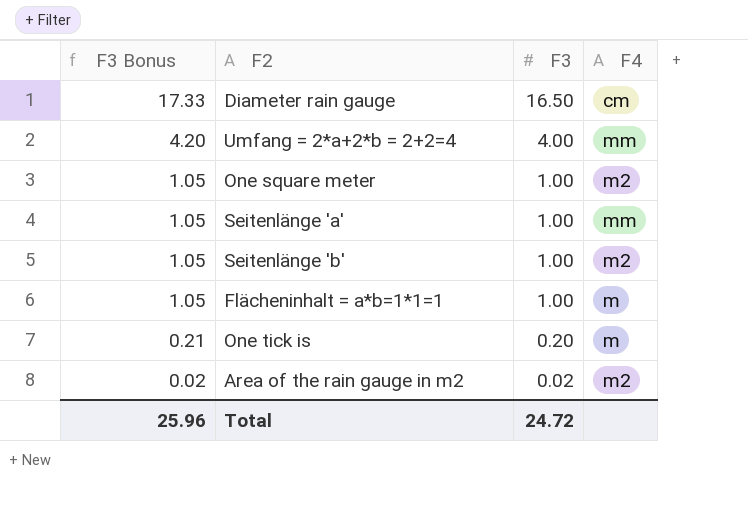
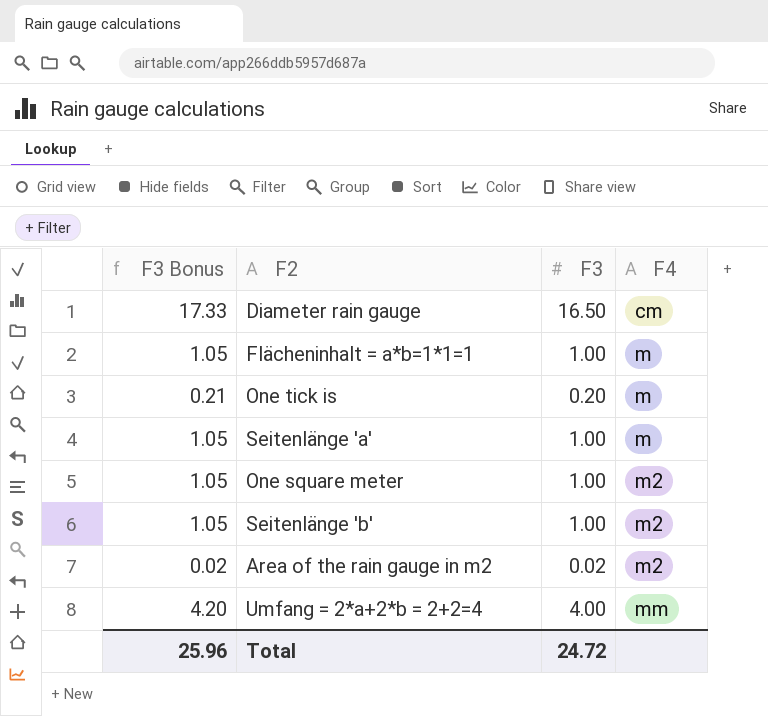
row order: F3 Bonus descending -> F4 ascending
Seitenlänge 'a' | F4: mm -> m

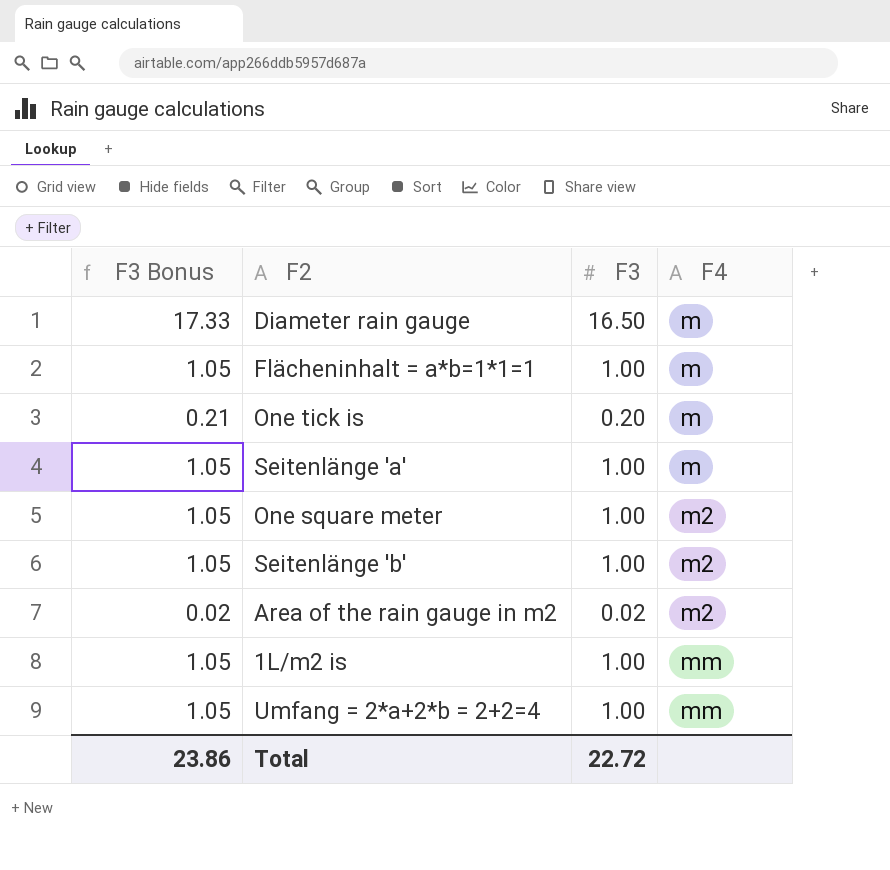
Diameter rain gauge | F4: cm -> m
row 1L/m2 is: none -> 1.05 | 1.00 | mm
Umfang = 2*a+2*b = 2+2=4 | F3 Bonus: 4.20 -> 1.05
Umfang = 2*a+2*b = 2+2=4 | F3: 4.00 -> 1.00
Total | F3 Bonus: 25.96 -> 23.86
Total | F3: 24.72 -> 22.72

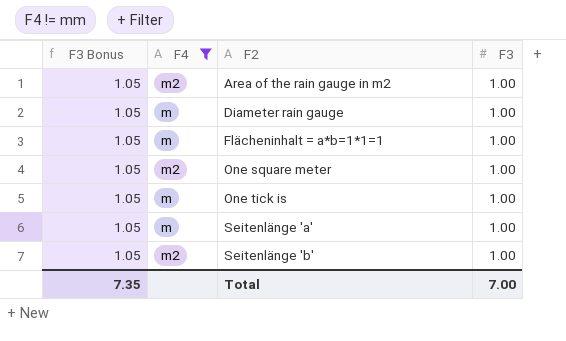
filter: none -> F4 != mm
row order: F4 ascending -> F2 ascending
column F4 | position: 4 -> 2
Area of the rain gauge in m2 | F3 Bonus: 0.02 -> 1.05
Area of the rain gauge in m2 | F3: 0.02 -> 1.00
Diameter rain gauge | F3 Bonus: 17.33 -> 1.05
Diameter rain gauge | F3: 16.50 -> 1.00
One tick is | F3 Bonus: 0.21 -> 1.05
One tick is | F3: 0.20 -> 1.00
Total | F3 Bonus: 23.86 -> 7.35
Total | F3: 22.72 -> 7.00

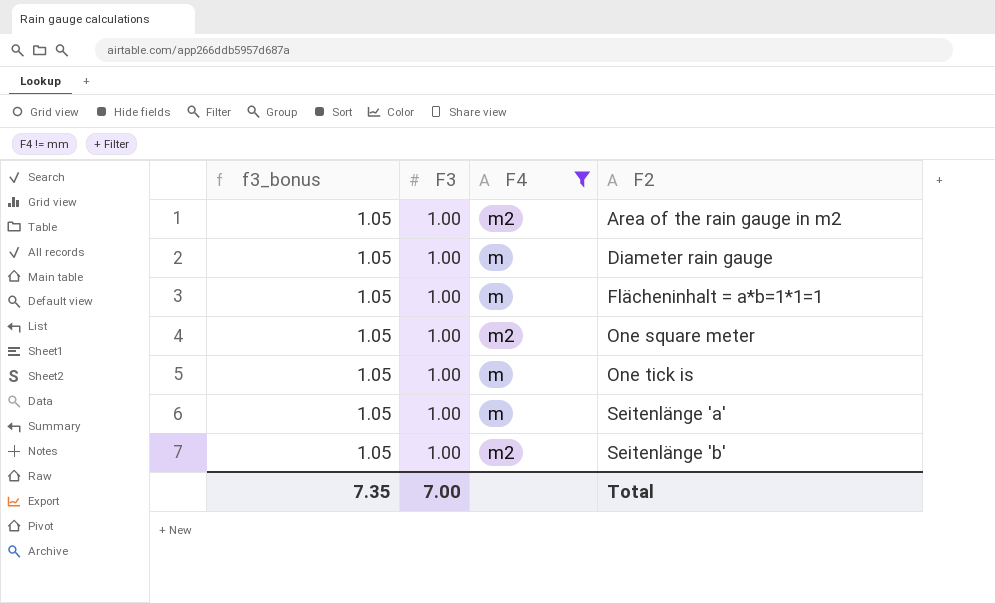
column name: F3 Bonus -> f3_bonus
column F3 | position: 4 -> 2

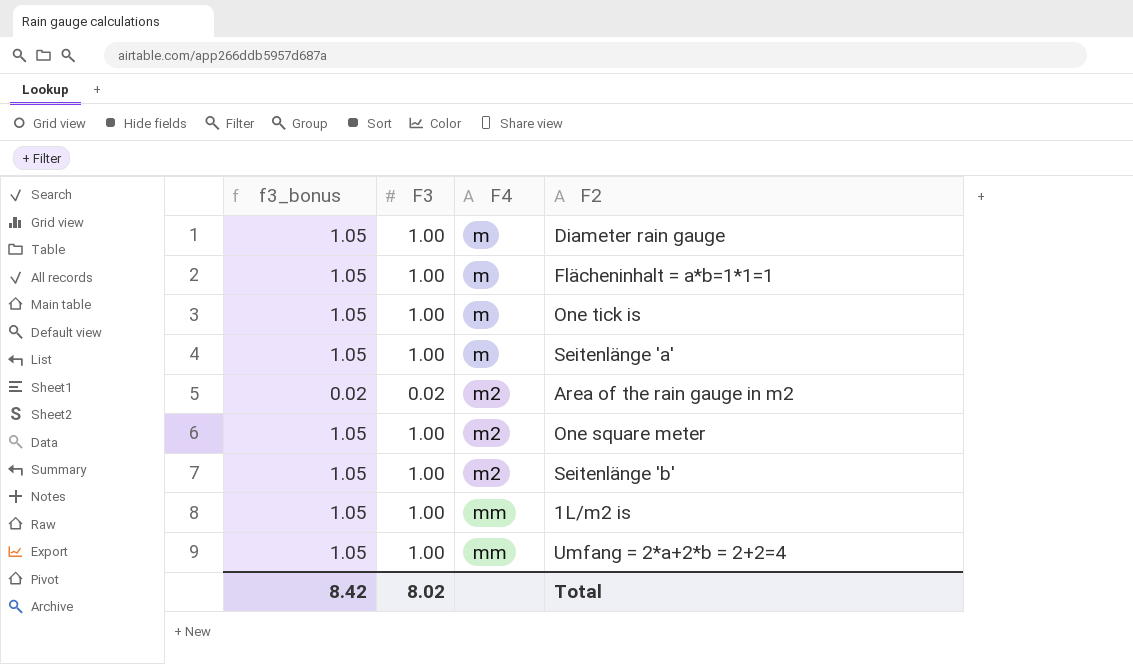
filter: F4 != mm -> none
row order: F2 ascending -> F4 ascending
Area of the rain gauge in m2 | f3_bonus: 1.05 -> 0.02
Area of the rain gauge in m2 | F3: 1.00 -> 0.02
Total | f3_bonus: 7.35 -> 8.42
Total | F3: 7.00 -> 8.02

